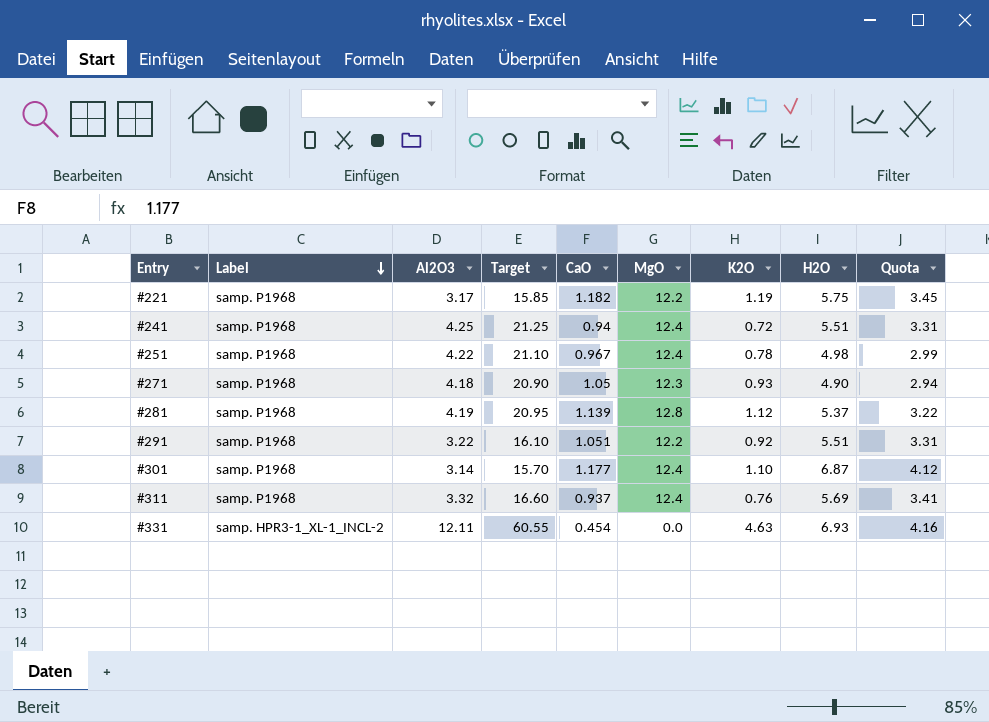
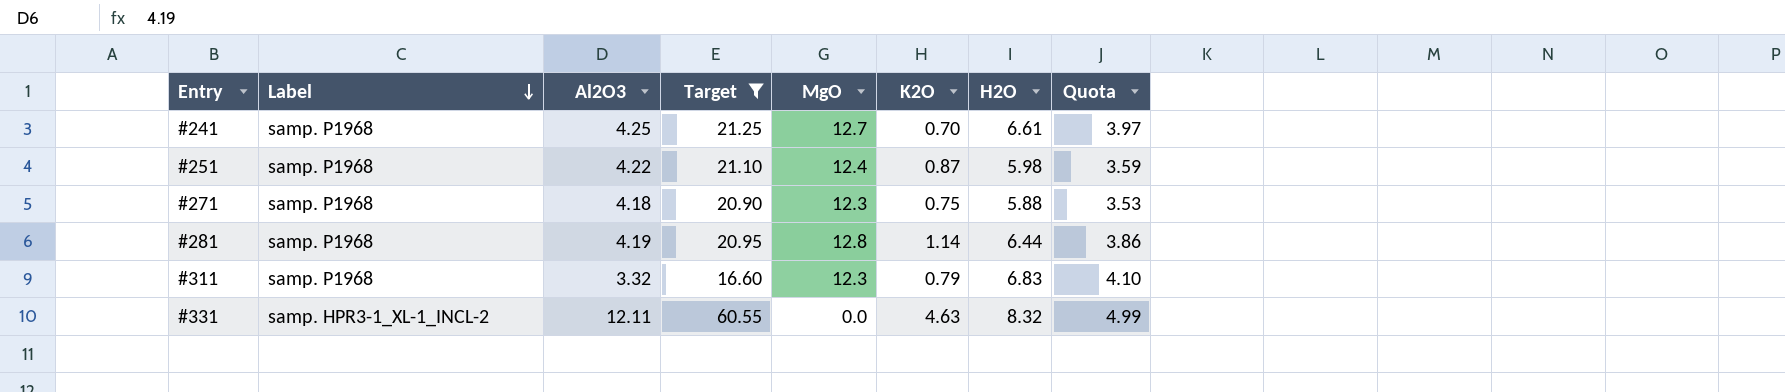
filter: none -> Target >= 16.60
column CaO | position: 5 -> none
#241 | MgO: 12.4 -> 12.7
#241 | K2O: 0.72 -> 0.70
#241 | H2O: 5.51 -> 6.61
#241 | Quota: 3.31 -> 3.97
#251 | K2O: 0.78 -> 0.87
#251 | H2O: 4.98 -> 5.98
#251 | Quota: 2.99 -> 3.59
#271 | K2O: 0.93 -> 0.75
#271 | H2O: 4.90 -> 5.88
#271 | Quota: 2.94 -> 3.53
#281 | K2O: 1.12 -> 1.14
#281 | H2O: 5.37 -> 6.44
#281 | Quota: 3.22 -> 3.86
#311 | MgO: 12.4 -> 12.3
#311 | K2O: 0.76 -> 0.79
#311 | H2O: 5.69 -> 6.83
#311 | Quota: 3.41 -> 4.10
#331 | H2O: 6.93 -> 8.32
#331 | Quota: 4.16 -> 4.99

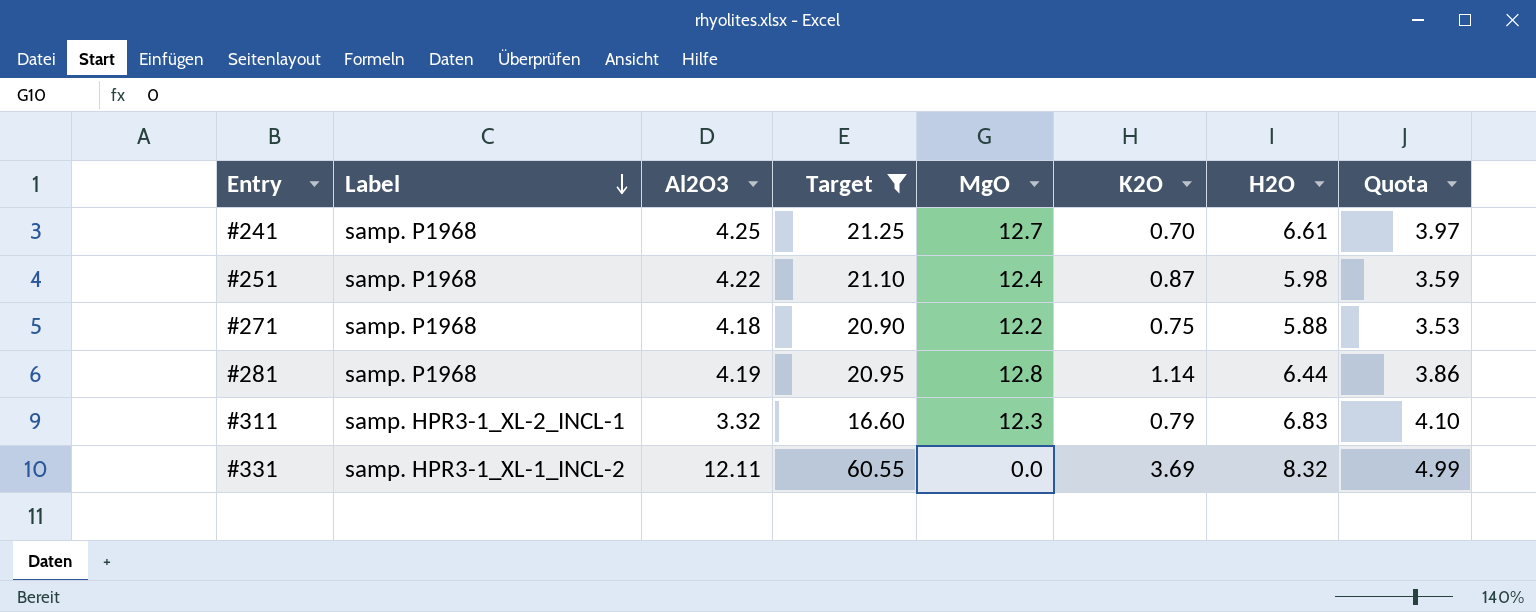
#271 | MgO: 12.3 -> 12.2
#311 | Label: samp. P1968 -> samp. HPR3-1_XL-2_INCL-1
#331 | K2O: 4.63 -> 3.69

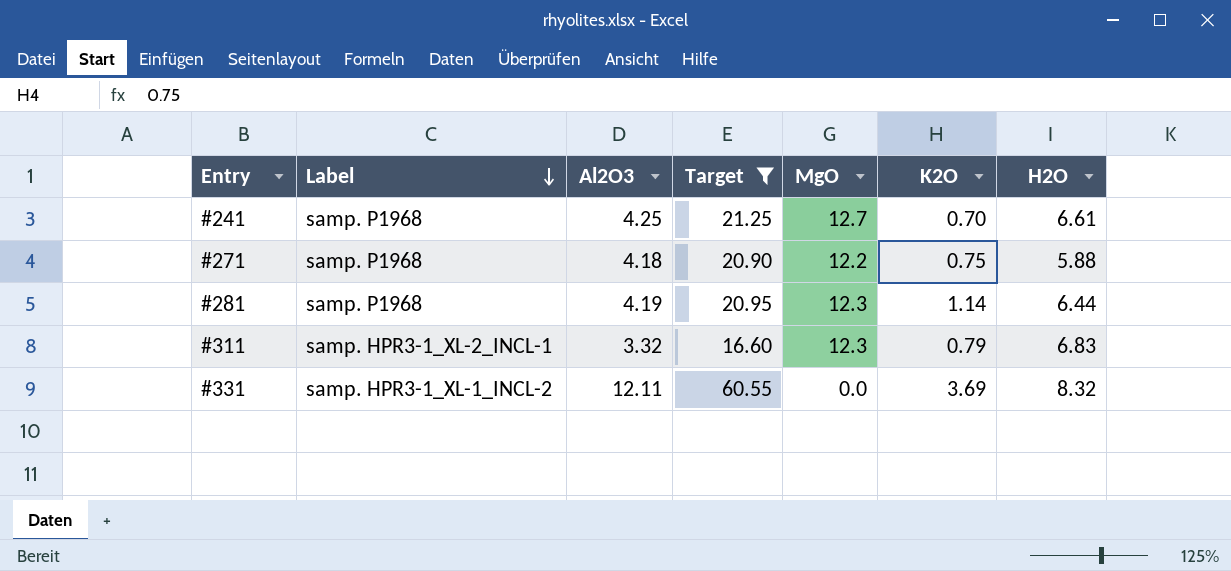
column Quota | formula: [H2O] * 0.6 -> none
row #251: samp. P1968 | 4.22 | 21.10 | 12.4 | 0.87 | 5.98 | 3.59 -> none
#281 | MgO: 12.8 -> 12.3

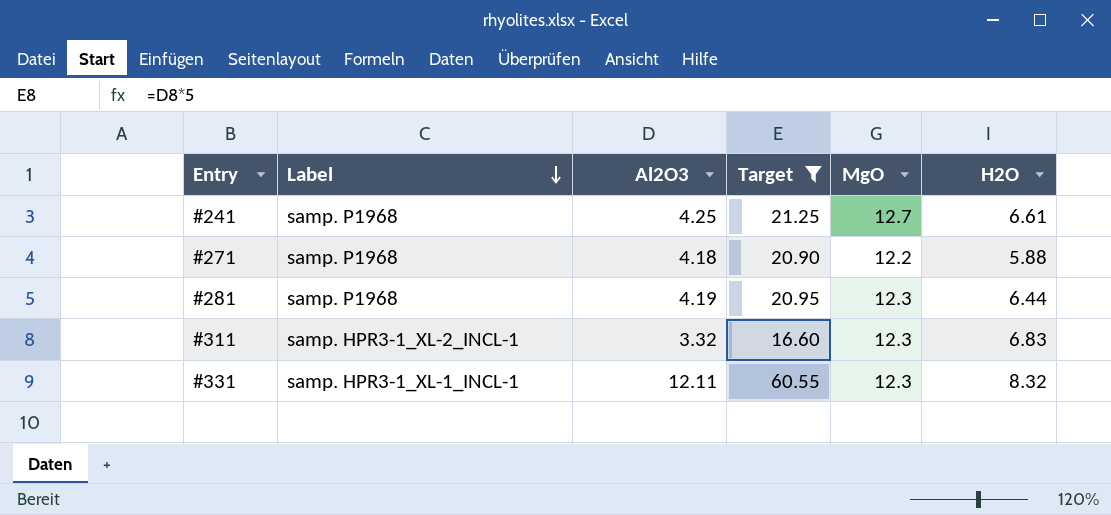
column K2O | position: 6 -> none
#331 | Label: samp. HPR3-1_XL-1_INCL-2 -> samp. HPR3-1_XL-1_INCL-1
#331 | MgO: 0.0 -> 12.3

